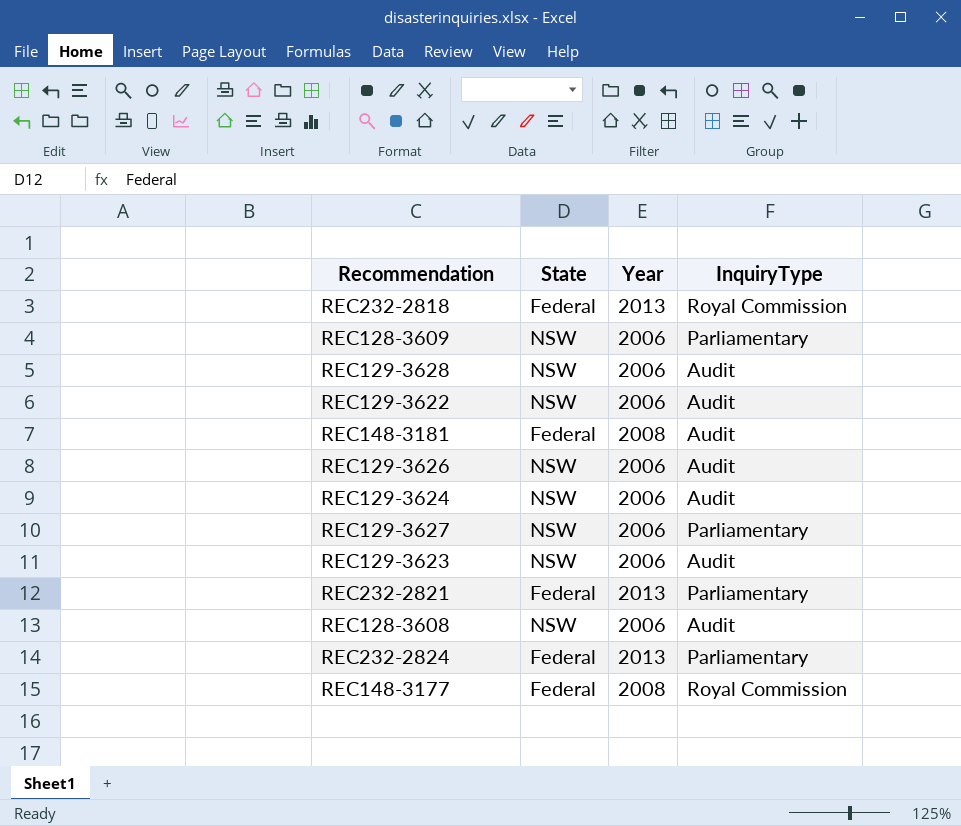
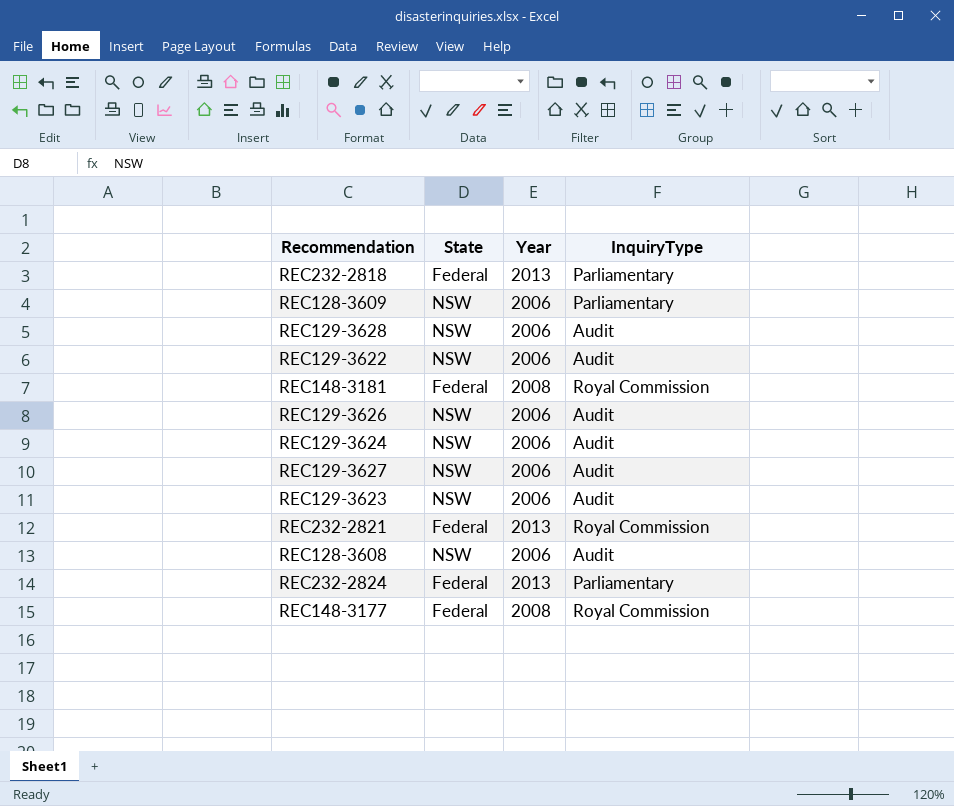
REC232-2818 | InquiryType: Royal Commission -> Parliamentary
REC148-3181 | InquiryType: Audit -> Royal Commission
REC129-3627 | InquiryType: Parliamentary -> Audit
REC232-2821 | InquiryType: Parliamentary -> Royal Commission

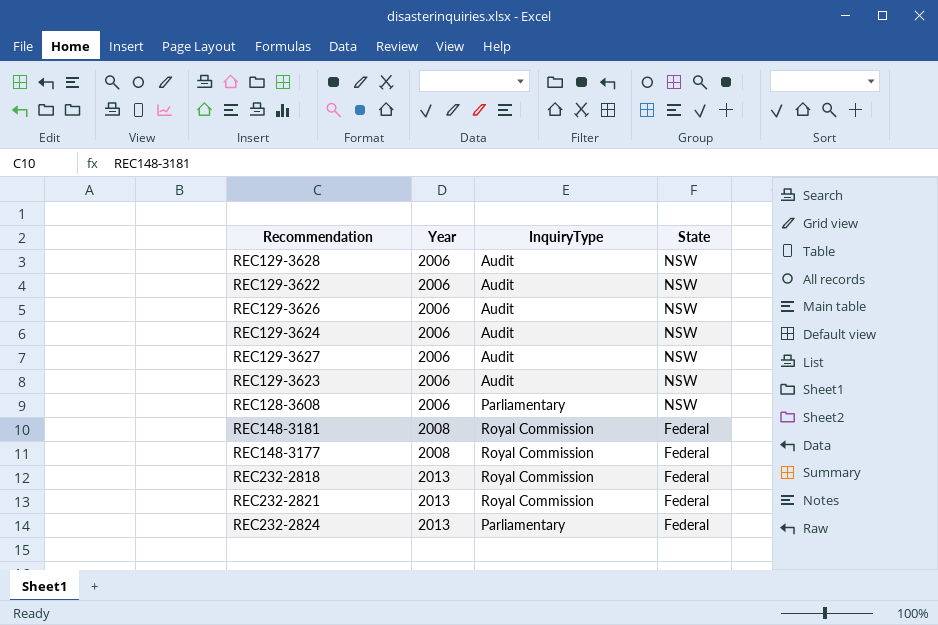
row order: none -> Year ascending
column State | position: 2 -> 4
row REC128-3609: NSW | 2006 | Parliamentary -> none
REC128-3608 | InquiryType: Audit -> Parliamentary
REC232-2818 | InquiryType: Parliamentary -> Royal Commission

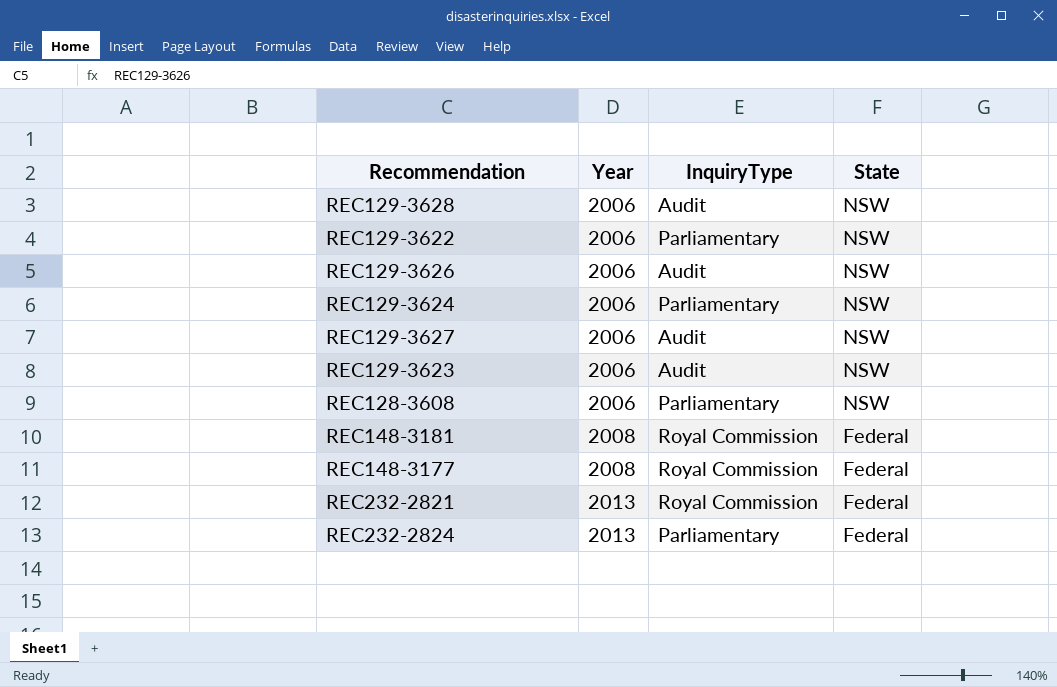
row REC232-2818: 2013 | Royal Commission | Federal -> none
REC129-3622 | InquiryType: Audit -> Parliamentary
REC129-3624 | InquiryType: Audit -> Parliamentary

